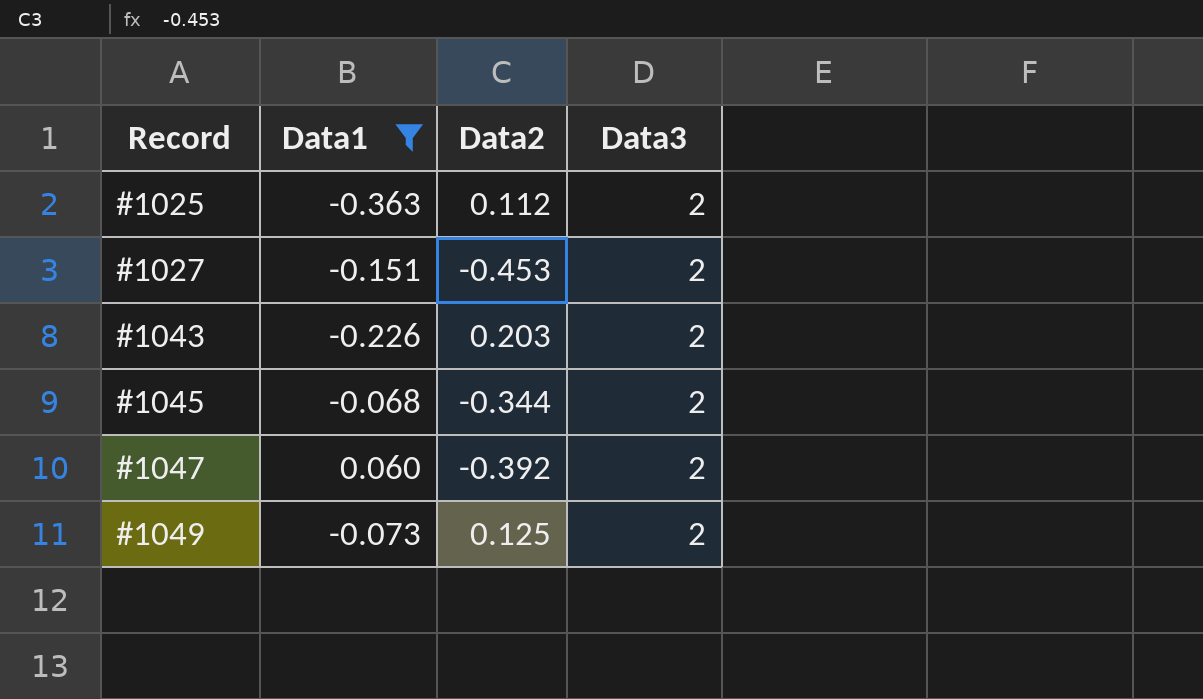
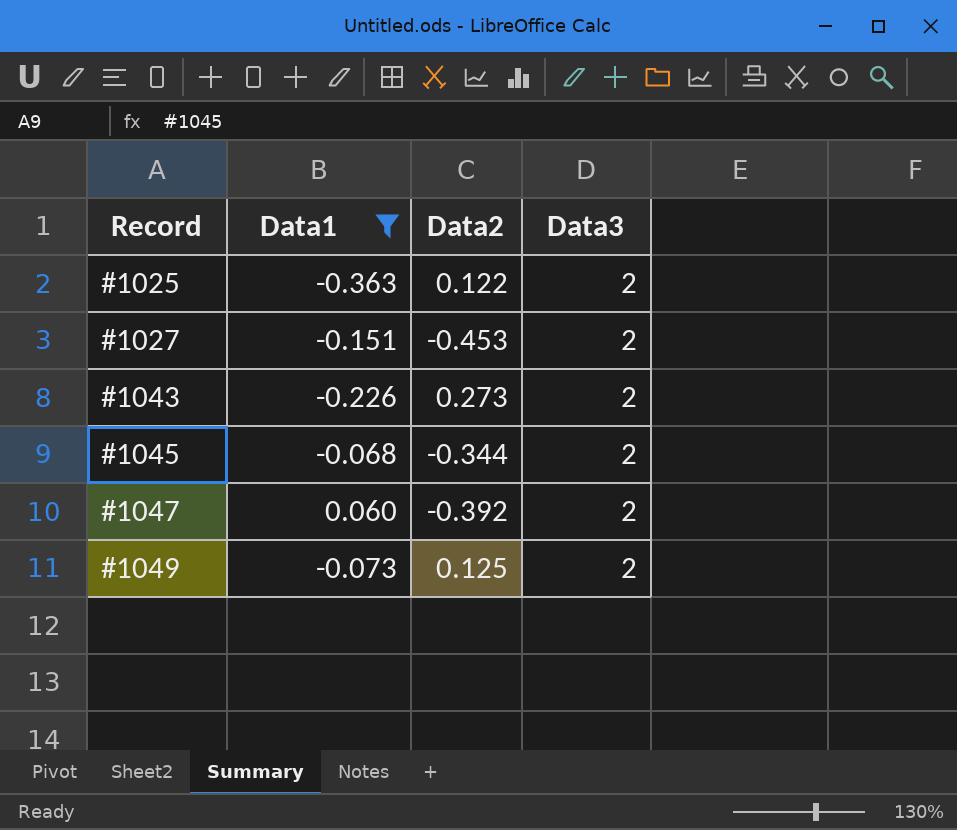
#1025 | Data2: 0.112 -> 0.122
#1043 | Data2: 0.203 -> 0.273

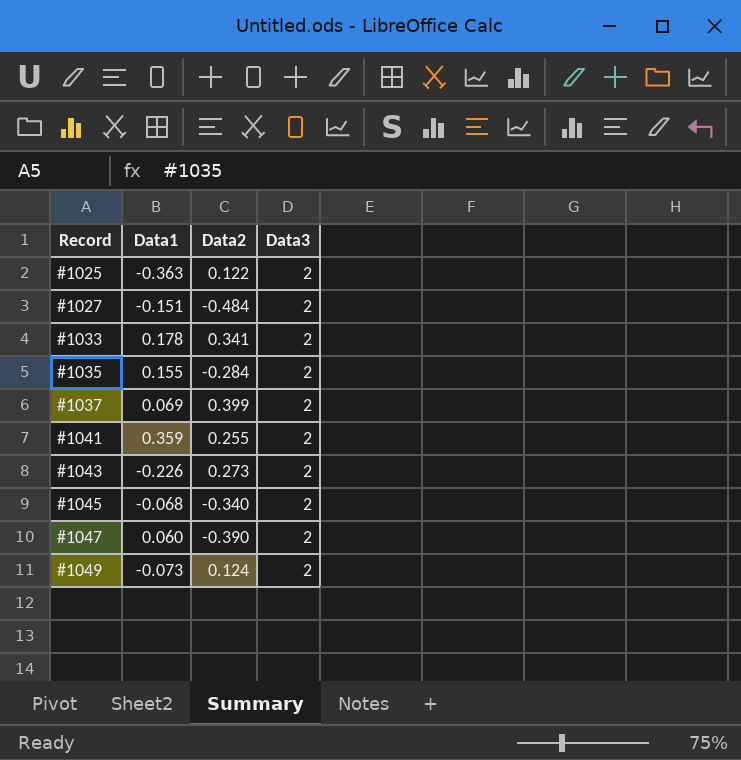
filter: Data1 <= 0.060 -> none
#1027 | Data2: -0.453 -> -0.484
#1045 | Data2: -0.344 -> -0.340
#1047 | Data2: -0.392 -> -0.390
#1049 | Data2: 0.125 -> 0.124

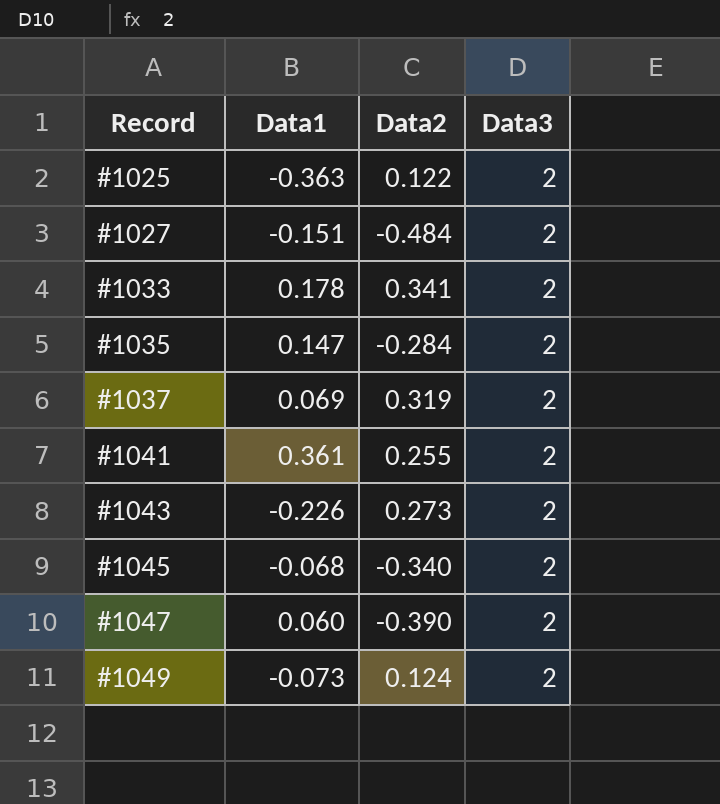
#1035 | Data1: 0.155 -> 0.147
#1037 | Data2: 0.399 -> 0.319
#1041 | Data1: 0.359 -> 0.361

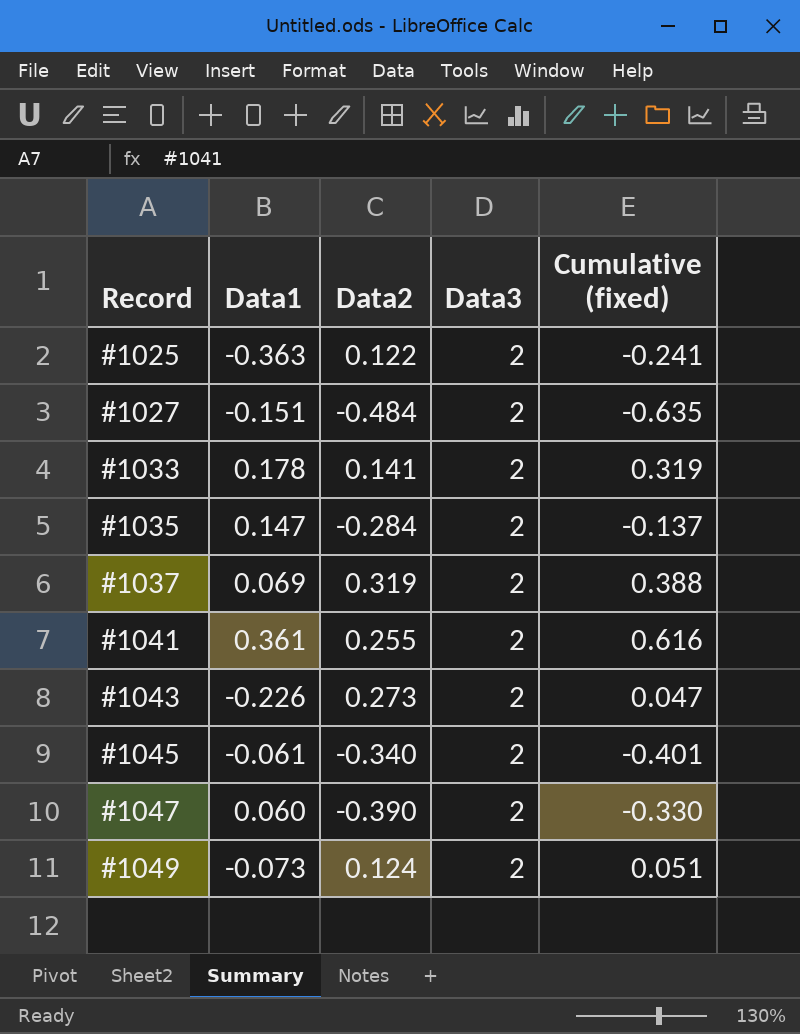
column Cumulative (fixed) | formula: none -> [Data1] + [Data2]
#1033 | Data2: 0.341 -> 0.141
#1045 | Data1: -0.068 -> -0.061

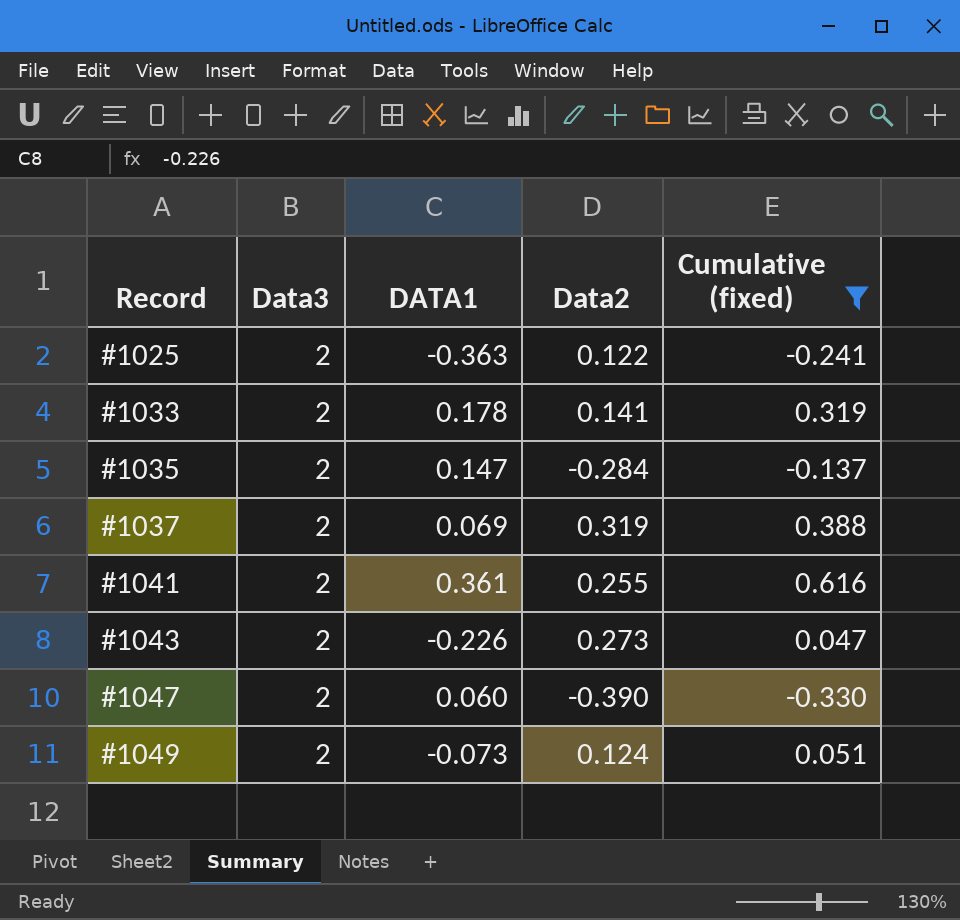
filter: none -> Cumulative (fixed) >= -0.330
column Data3 | position: 4 -> 2
column name: Data1 -> DATA1

